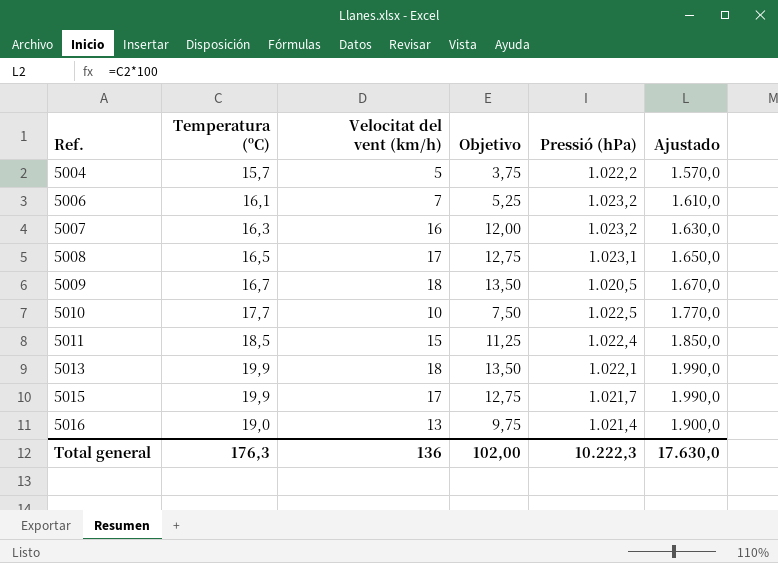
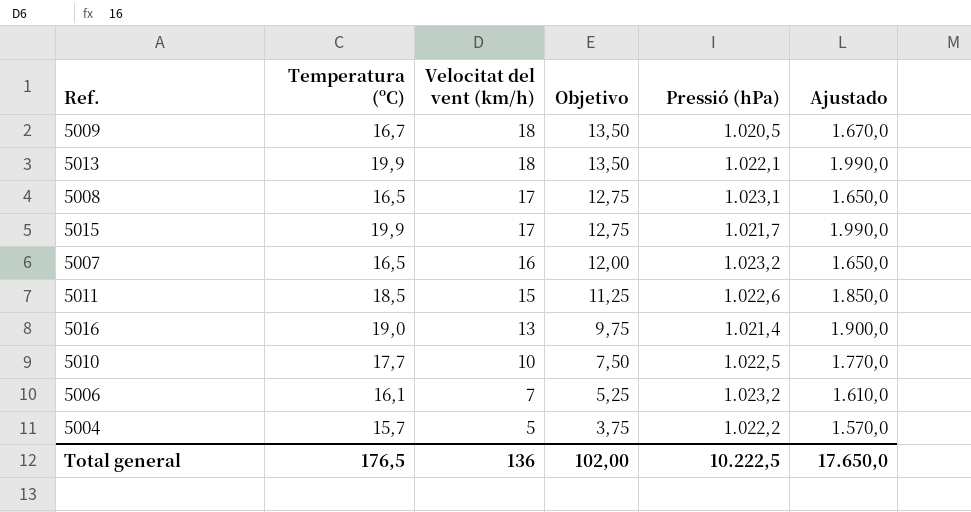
row order: Ref. ascending -> Velocitat del vent (km/h) descending
5007 | Temperatura (ºC): 16,3 -> 16,5
5007 | Ajustado: 1.630,0 -> 1.650,0
5011 | Pressió (hPa): 1.022,4 -> 1.022,6
Total general | Temperatura (ºC): 176,3 -> 176,5
Total general | Pressió (hPa): 10.222,3 -> 10.222,5
Total general | Ajustado: 17.630,0 -> 17.650,0

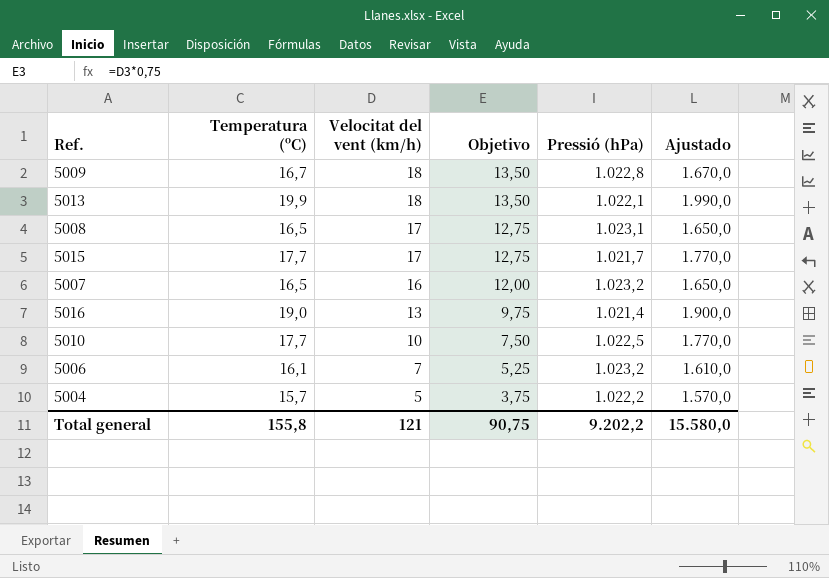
row 5011: 18,5 | 15 | 11,25 | 1.022,6 | 1.850,0 -> none
5009 | Pressió (hPa): 1.020,5 -> 1.022,8
5015 | Temperatura (ºC): 19,9 -> 17,7
5015 | Ajustado: 1.990,0 -> 1.770,0
Total general | Temperatura (ºC): 176,5 -> 155,8
Total general | Velocitat del vent (km/h): 136 -> 121
Total general | Objetivo: 102,00 -> 90,75
Total general | Pressió (hPa): 10.222,5 -> 9.202,2
Total general | Ajustado: 17.650,0 -> 15.580,0

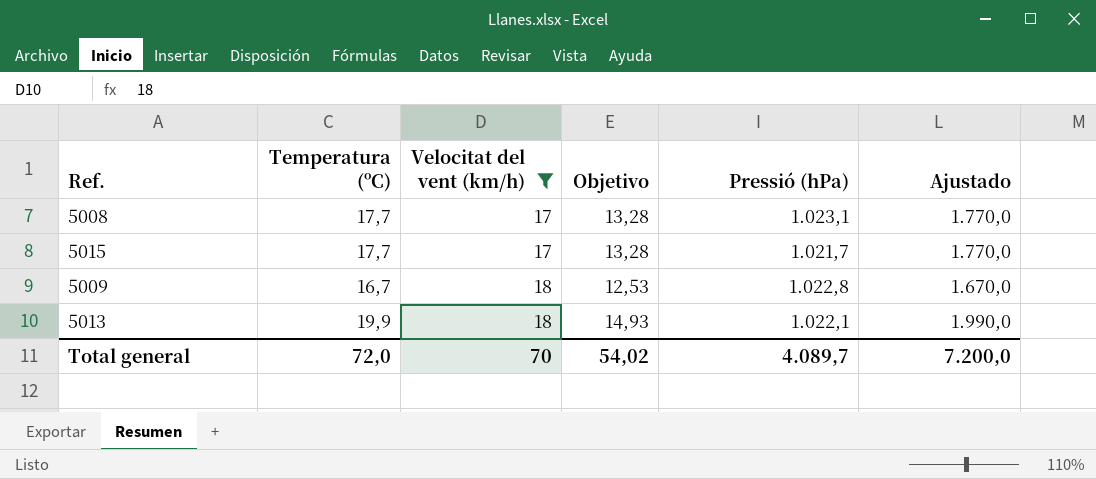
filter: none -> Velocitat del vent (km/h) >= 17
row order: Velocitat del vent (km/h) descending -> Velocitat del vent (km/h) ascending
column Objetivo | formula: [Velocitat del vent (km/h)] * 0,75 -> [Temperatura (ºC)] * 0,75
5008 | Temperatura (ºC): 16,5 -> 17,7
5008 | Ajustado: 1.650,0 -> 1.770,0
Total general | Temperatura (ºC): 155,8 -> 72,0
Total general | Velocitat del vent (km/h): 121 -> 70
Total general | Objetivo: 90,75 -> 54,02
Total general | Pressió (hPa): 9.202,2 -> 4.089,7
Total general | Ajustado: 15.580,0 -> 7.200,0

